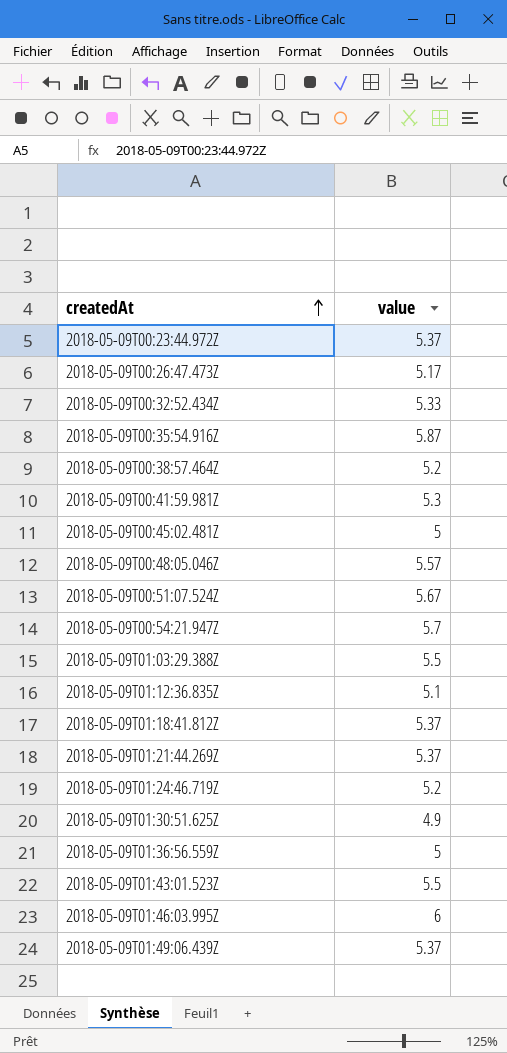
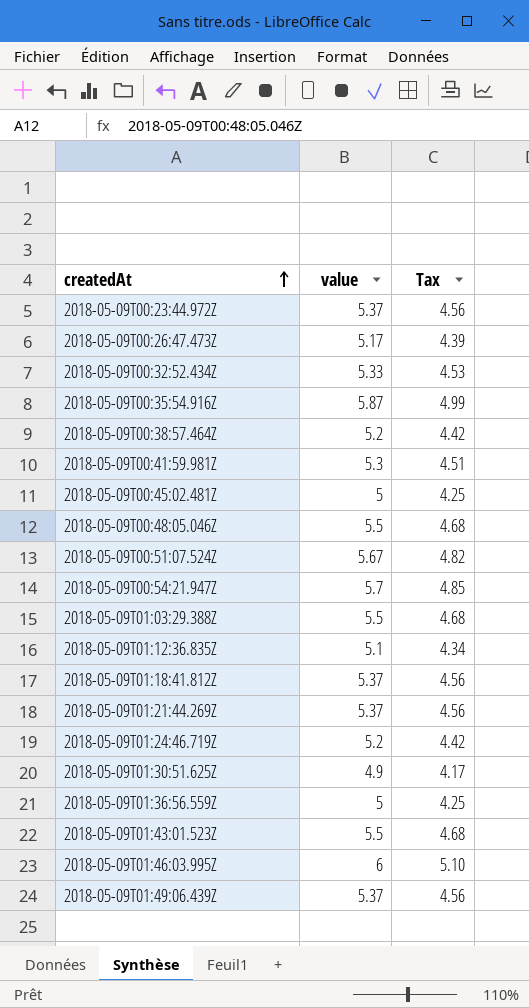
column Tax | formula: none -> [value] * 0.85
2018-05-09T00:48:05.046Z | value: 5.57 -> 5.5

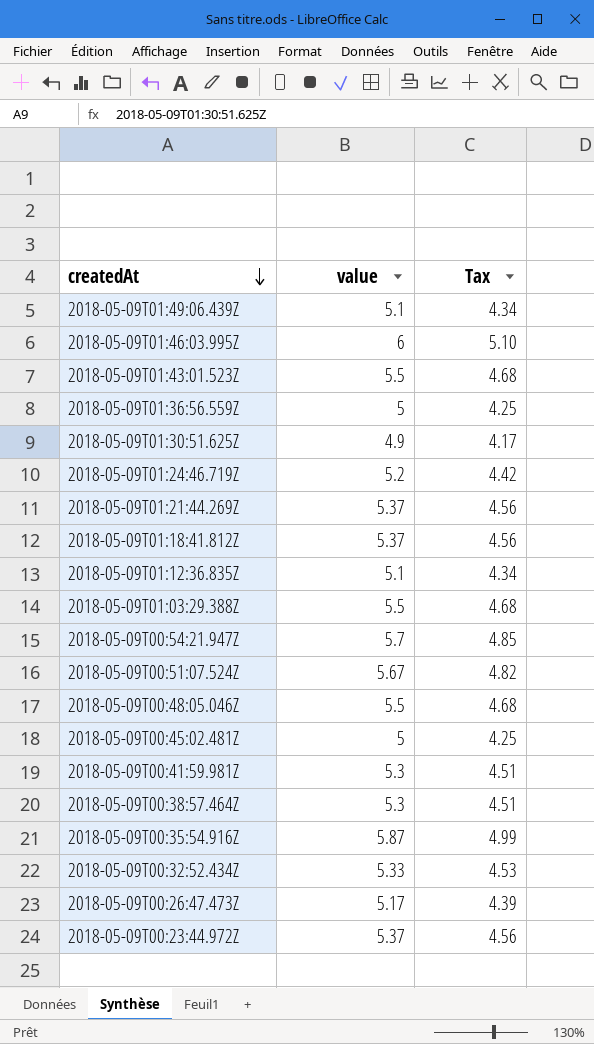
row order: createdAt ascending -> createdAt descending
2018-05-09T01:49:06.439Z | value: 5.37 -> 5.1
2018-05-09T01:49:06.439Z | Tax: 4.56 -> 4.34
2018-05-09T00:38:57.464Z | value: 5.2 -> 5.3
2018-05-09T00:38:57.464Z | Tax: 4.42 -> 4.51

